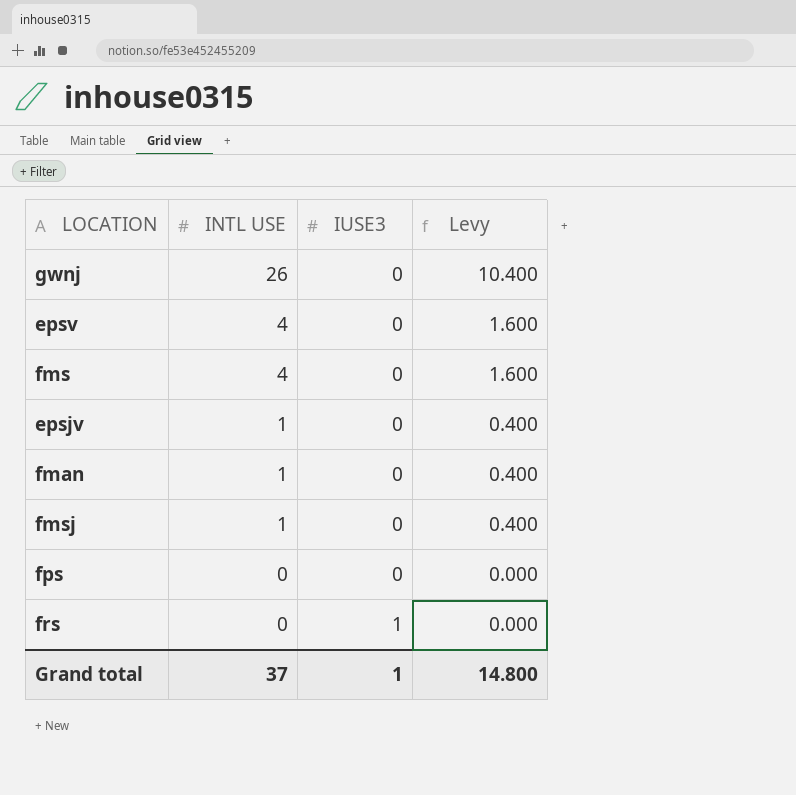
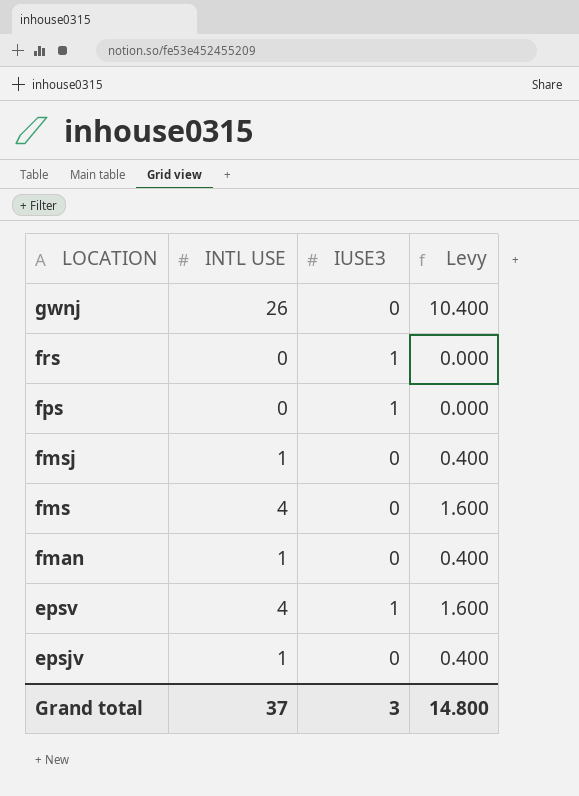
row order: INTL USE descending -> LOCATION descending
fps | IUSE3: 0 -> 1
epsv | IUSE3: 0 -> 1
Grand total | IUSE3: 1 -> 3

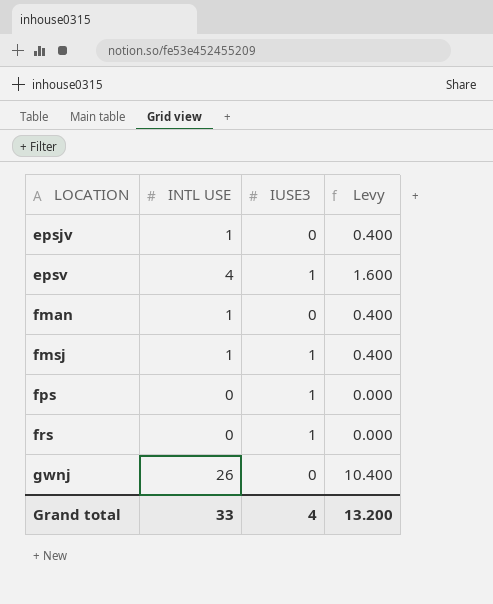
row order: LOCATION descending -> LOCATION ascending
row fms: 4 | 0 | 1.600 -> none
fmsj | IUSE3: 0 -> 1
Grand total | INTL USE: 37 -> 33
Grand total | IUSE3: 3 -> 4
Grand total | Levy: 14.800 -> 13.200

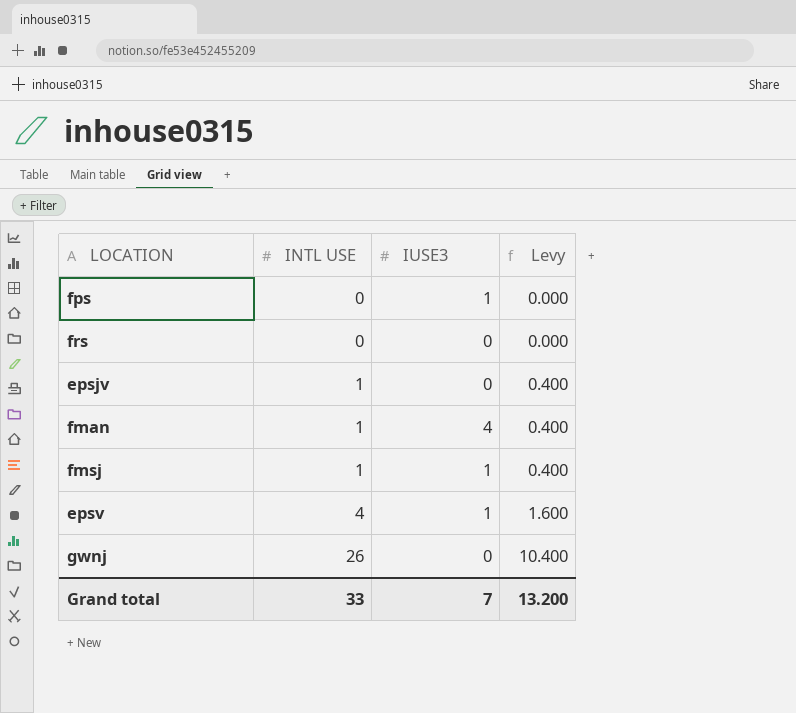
row order: LOCATION ascending -> INTL USE ascending
frs | IUSE3: 1 -> 0
fman | IUSE3: 0 -> 4
Grand total | IUSE3: 4 -> 7

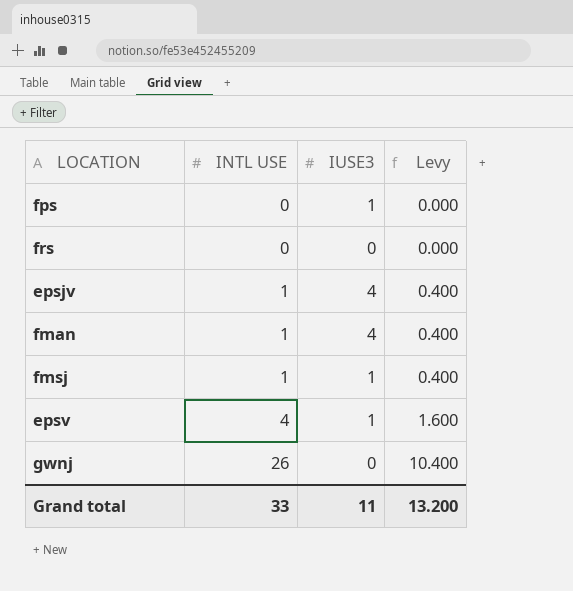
epsjv | IUSE3: 0 -> 4
Grand total | IUSE3: 7 -> 11

